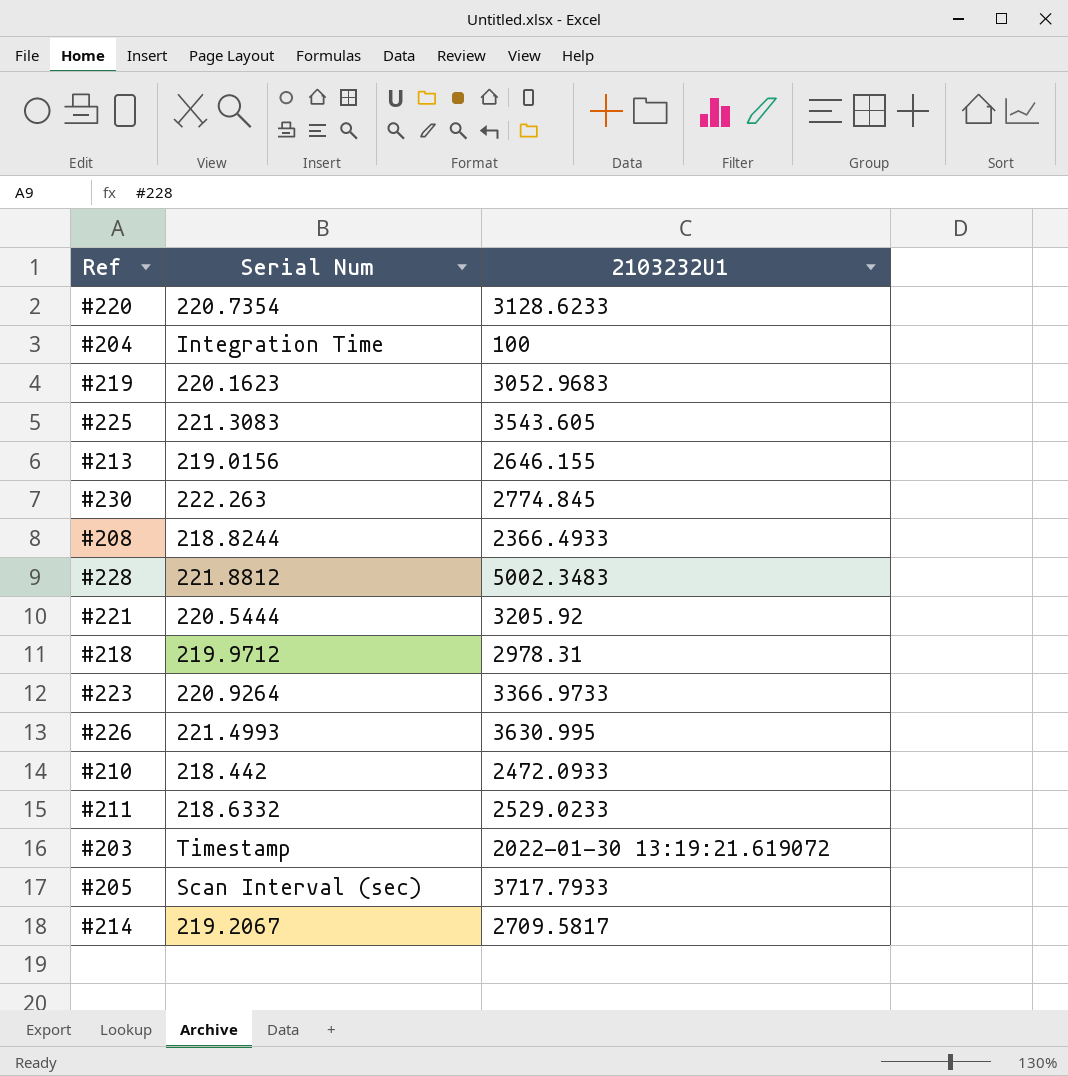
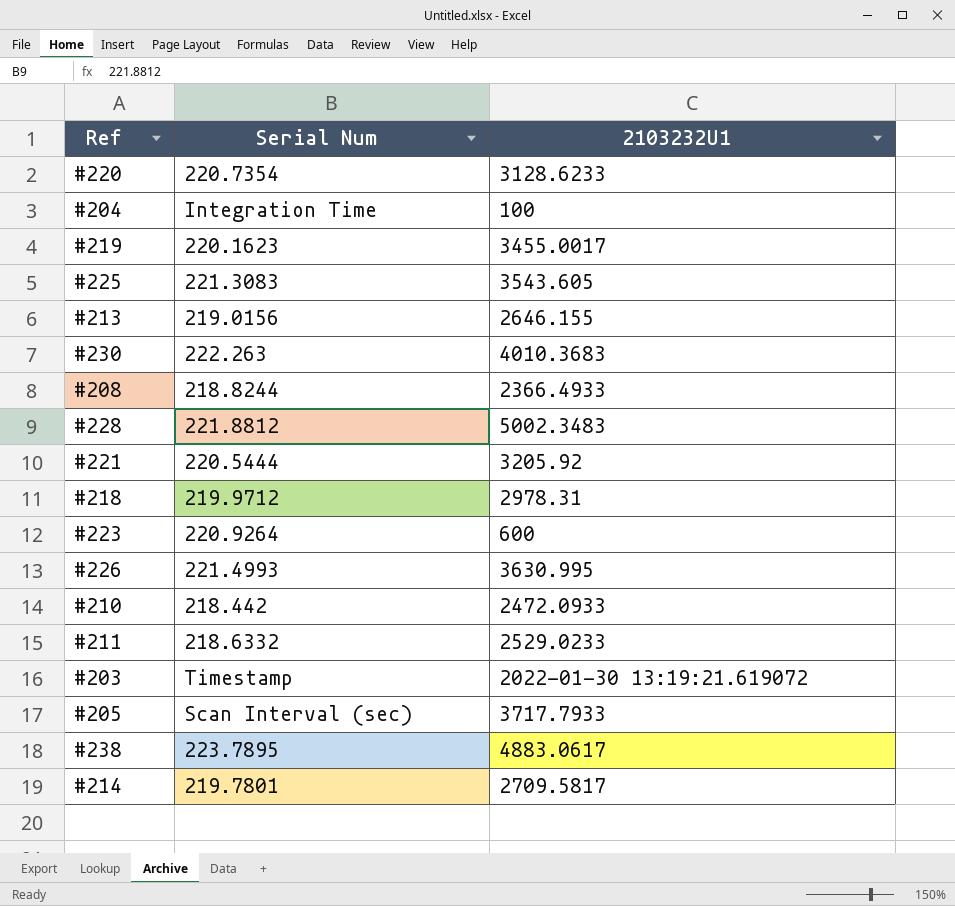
#219 | 2103232U1: 3052.9683 -> 3455.0017
#230 | 2103232U1: 2774.845 -> 4010.3683
#223 | 2103232U1: 3366.9733 -> 600
row #238: none -> 223.7895 | 4883.0617
#214 | Serial Num: 219.2067 -> 219.7801

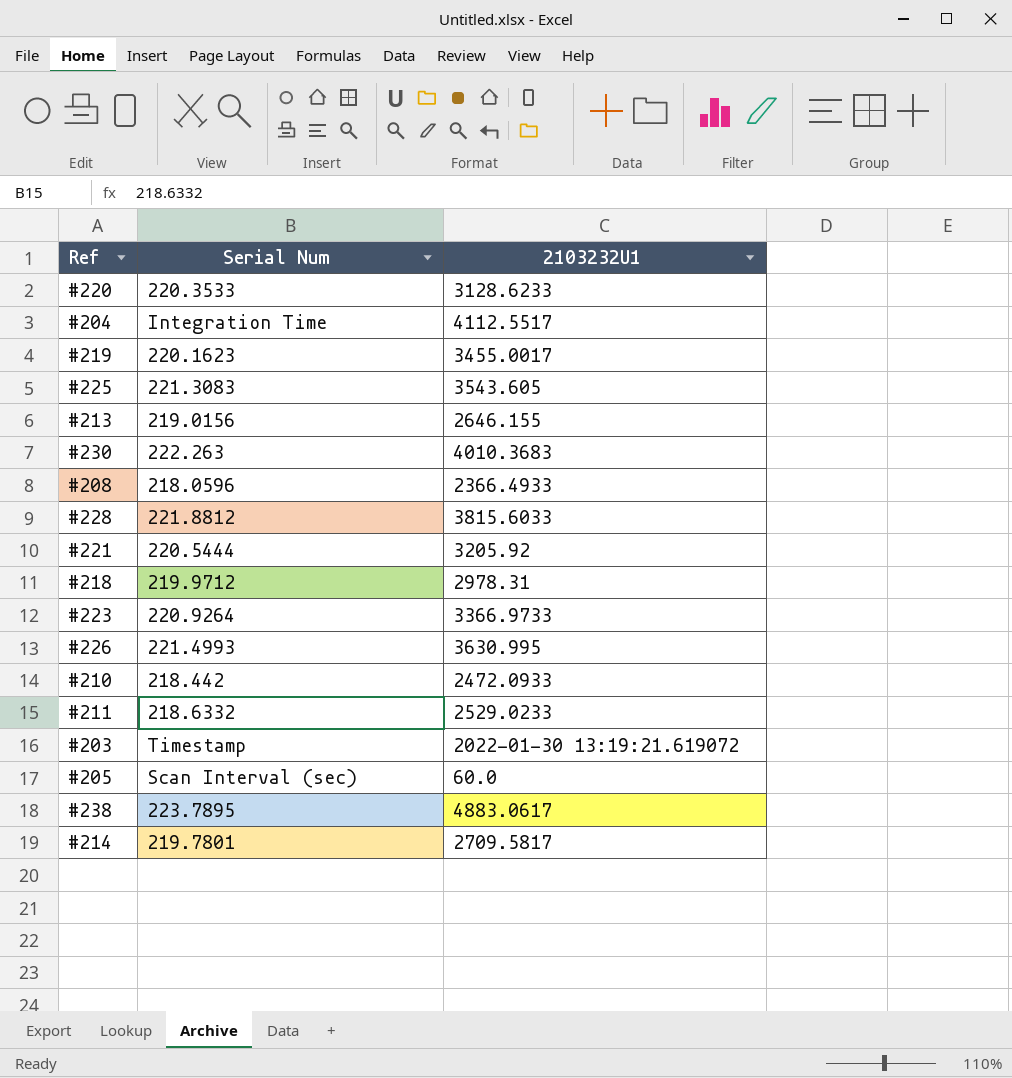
#220 | Serial Num: 220.7354 -> 220.3533
#204 | 2103232U1: 100 -> 4112.5517
#208 | Serial Num: 218.8244 -> 218.0596
#228 | 2103232U1: 5002.3483 -> 3815.6033
#223 | 2103232U1: 600 -> 3366.9733
#205 | 2103232U1: 3717.7933 -> 60.0

